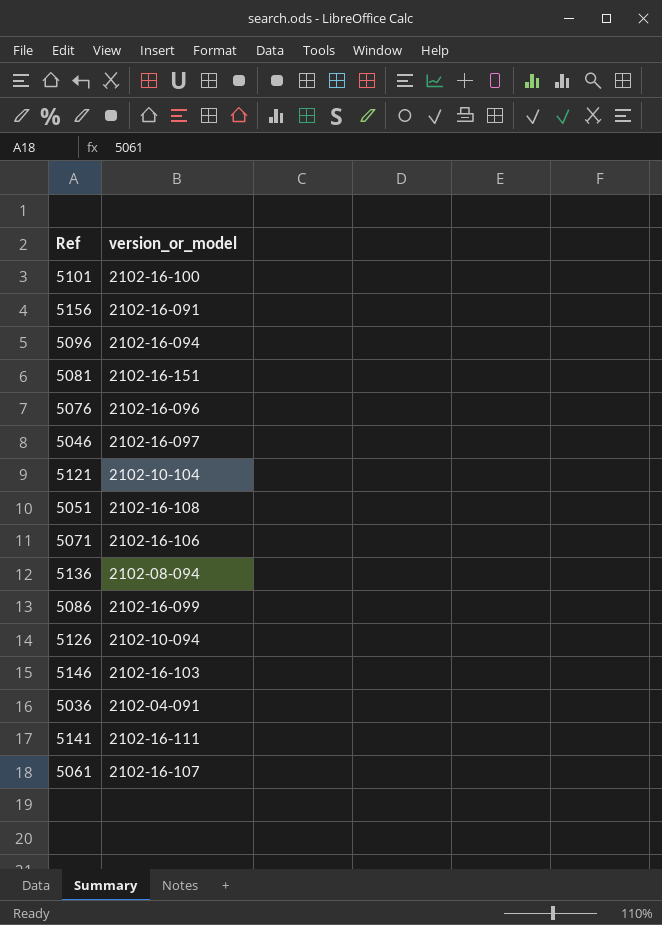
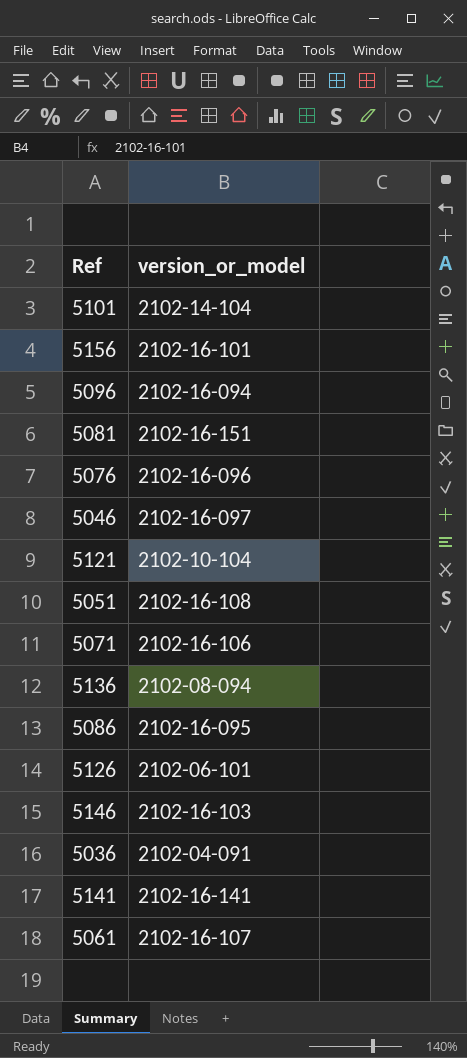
5101 | version_or_model: 2102-16-100 -> 2102-14-104
5156 | version_or_model: 2102-16-091 -> 2102-16-101
5086 | version_or_model: 2102-16-099 -> 2102-16-095
5126 | version_or_model: 2102-10-094 -> 2102-06-101
5141 | version_or_model: 2102-16-111 -> 2102-16-141

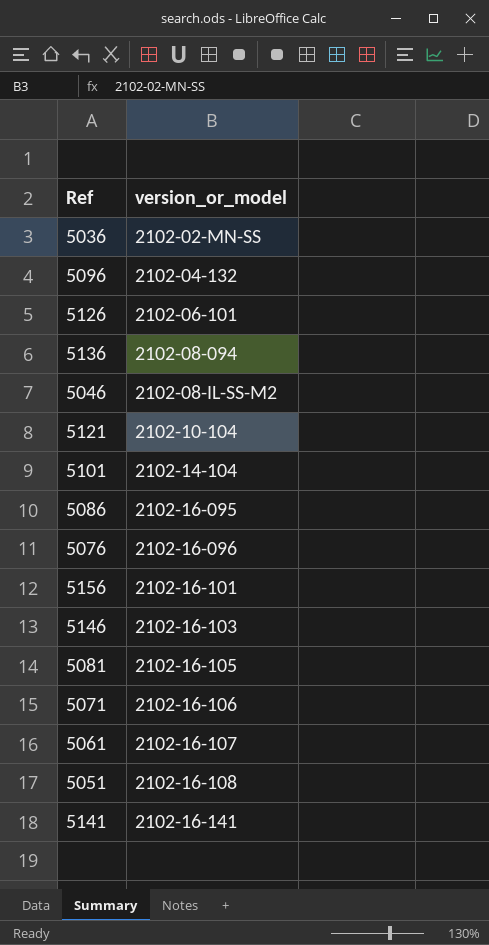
row order: none -> version_or_model ascending
5036 | version_or_model: 2102-04-091 -> 2102-02-MN-SS
5096 | version_or_model: 2102-16-094 -> 2102-04-132
5046 | version_or_model: 2102-16-097 -> 2102-08-IL-SS-M2
5081 | version_or_model: 2102-16-151 -> 2102-16-105

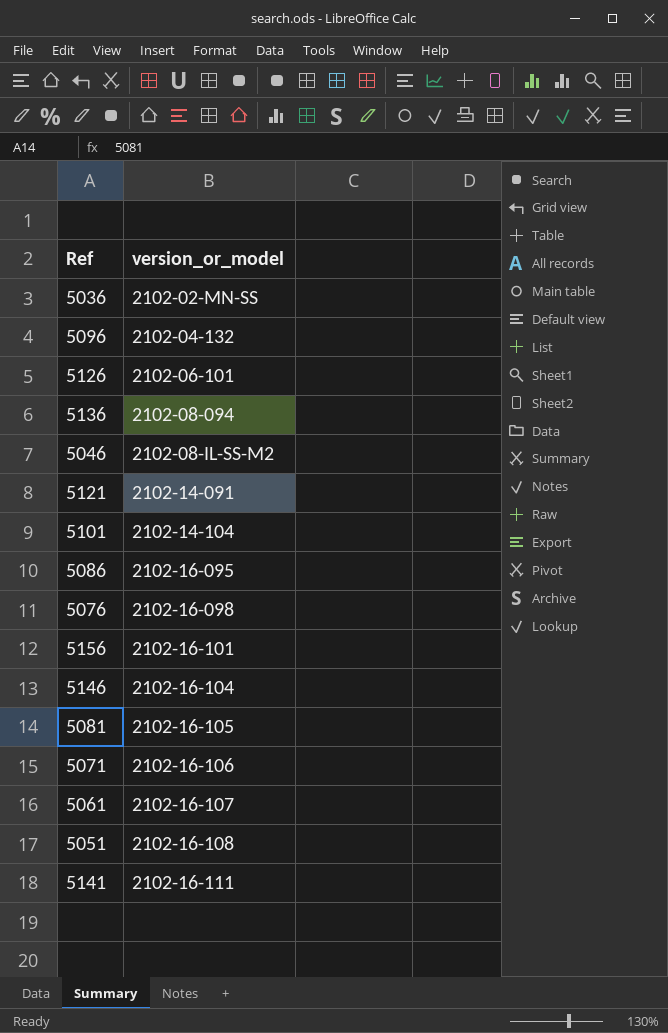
5121 | version_or_model: 2102-10-104 -> 2102-14-091
5076 | version_or_model: 2102-16-096 -> 2102-16-098
5146 | version_or_model: 2102-16-103 -> 2102-16-104
5141 | version_or_model: 2102-16-141 -> 2102-16-111

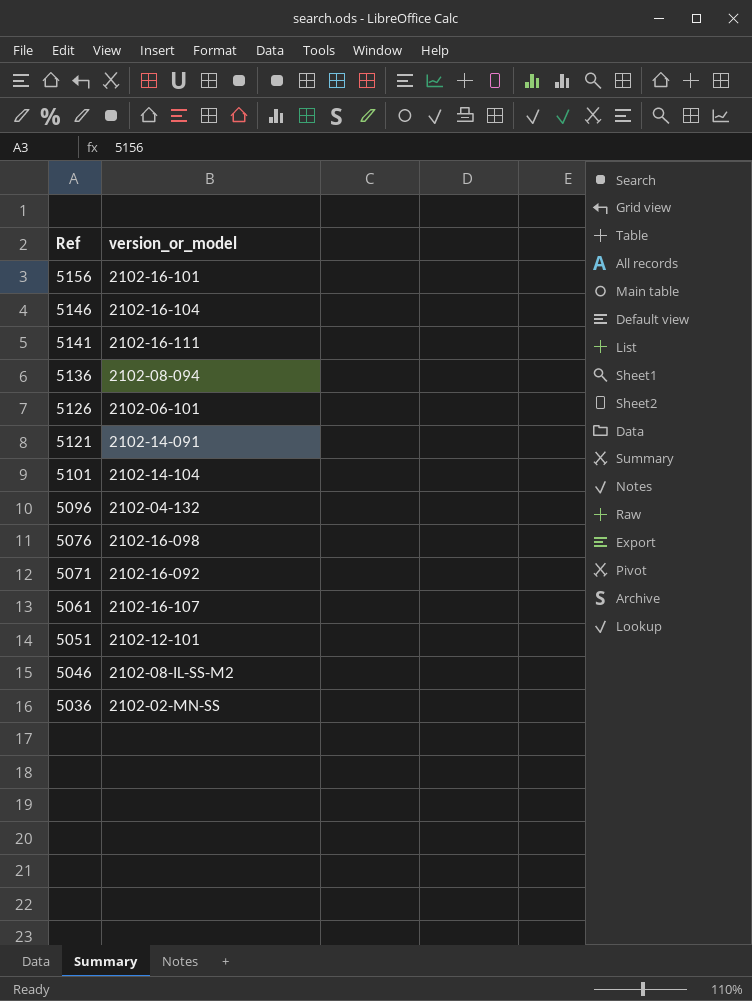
row order: version_or_model ascending -> Ref descending
row 5086: 2102-16-095 -> none
row 5081: 2102-16-105 -> none
5071 | version_or_model: 2102-16-106 -> 2102-16-092
5051 | version_or_model: 2102-16-108 -> 2102-12-101

